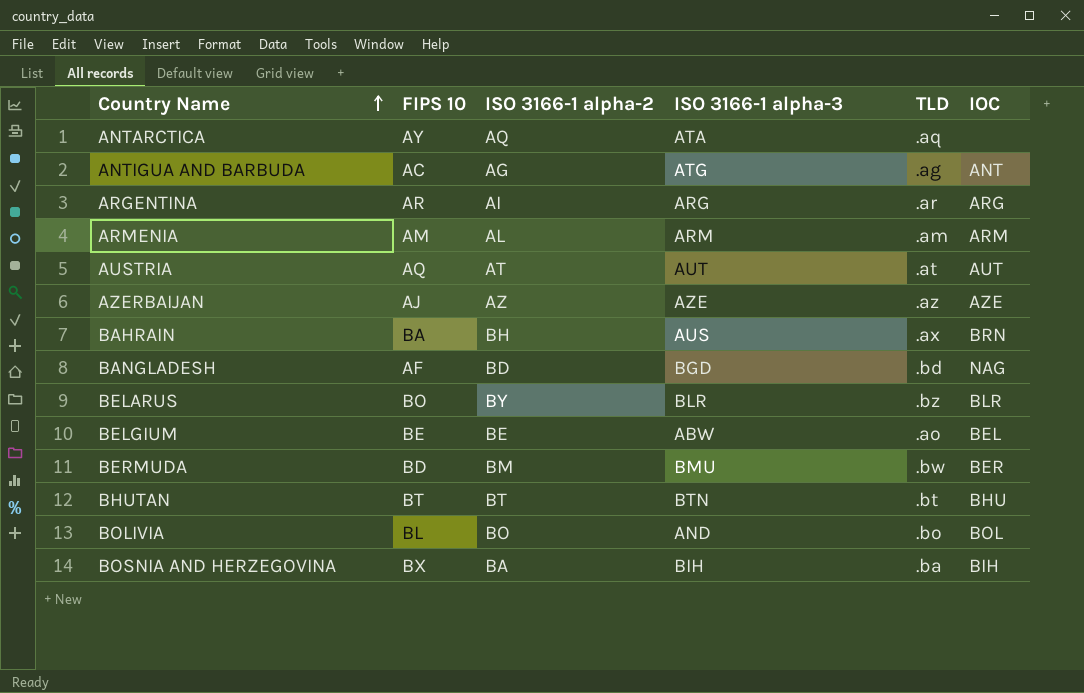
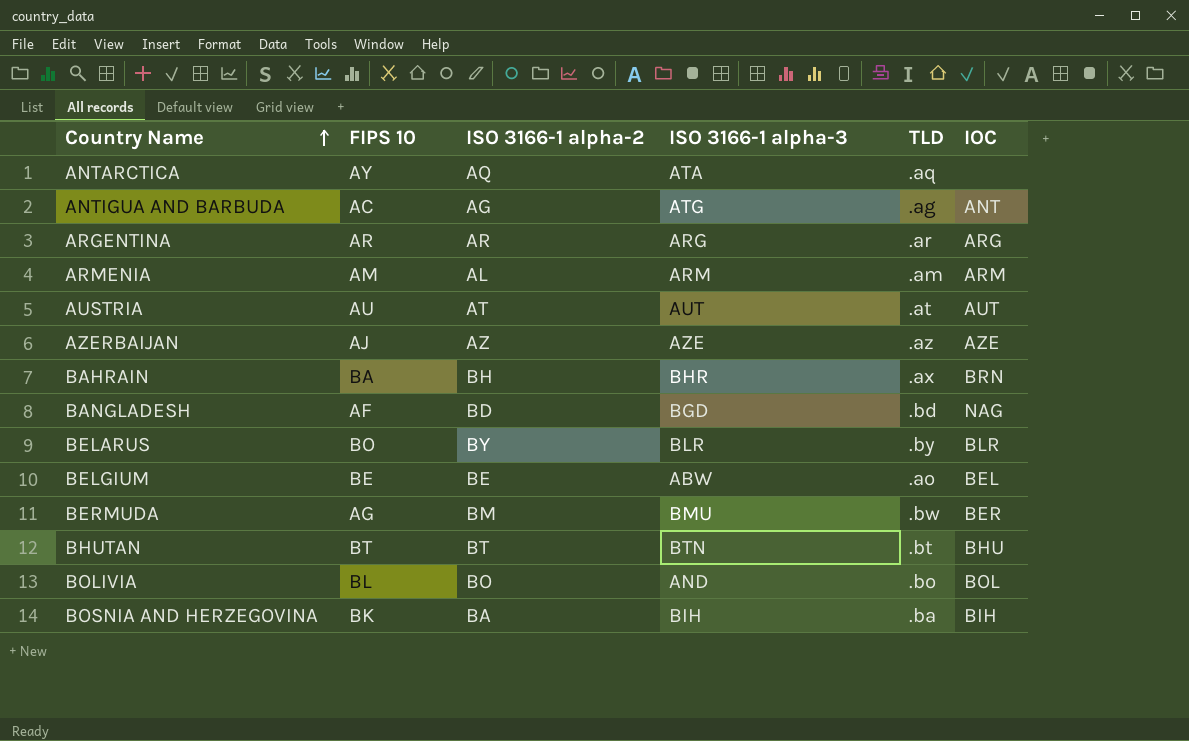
ARGENTINA | ISO 3166-1 alpha-2: AI -> AR
AUSTRIA | FIPS 10: AQ -> AU
BAHRAIN | ISO 3166-1 alpha-3: AUS -> BHR
BELARUS | TLD: .bz -> .by
BERMUDA | FIPS 10: BD -> AG
BOSNIA AND HERZEGOVINA | FIPS 10: BX -> BK

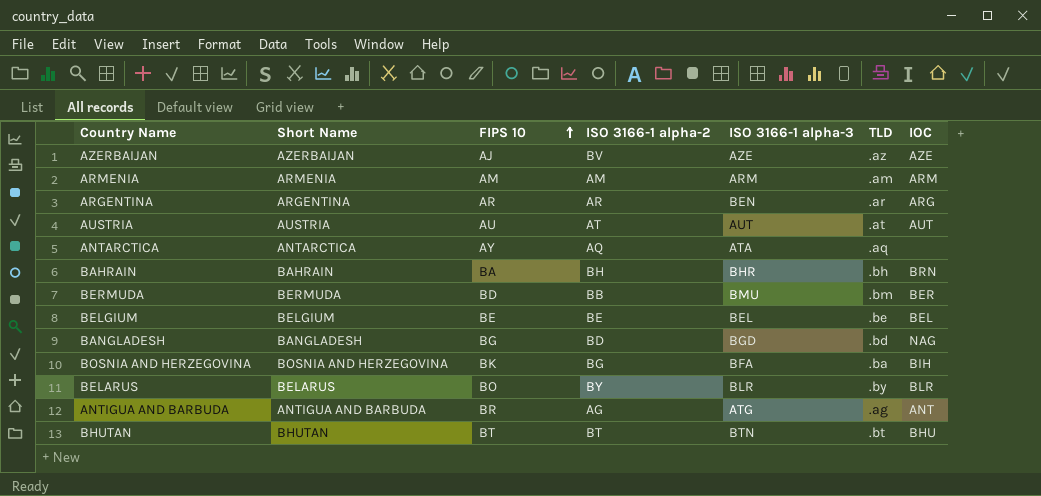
row order: Country Name ascending -> FIPS 10 ascending
column Short Name | position: none -> 2
row BOLIVIA: BL | BO | AND | .bo | BOL -> none
AZERBAIJAN | ISO 3166-1 alpha-2: AZ -> BV
ARMENIA | ISO 3166-1 alpha-2: AL -> AM
ARGENTINA | ISO 3166-1 alpha-3: ARG -> BEN
BAHRAIN | TLD: .ax -> .bh
BERMUDA | FIPS 10: AG -> BD
BERMUDA | ISO 3166-1 alpha-2: BM -> BB
BERMUDA | TLD: .bw -> .bm
BELGIUM | ISO 3166-1 alpha-3: ABW -> BEL
BELGIUM | TLD: .ao -> .be
BANGLADESH | FIPS 10: AF -> BG
BOSNIA AND HERZEGOVINA | ISO 3166-1 alpha-2: BA -> BG
BOSNIA AND HERZEGOVINA | ISO 3166-1 alpha-3: BIH -> BFA
ANTIGUA AND BARBUDA | FIPS 10: AC -> BR

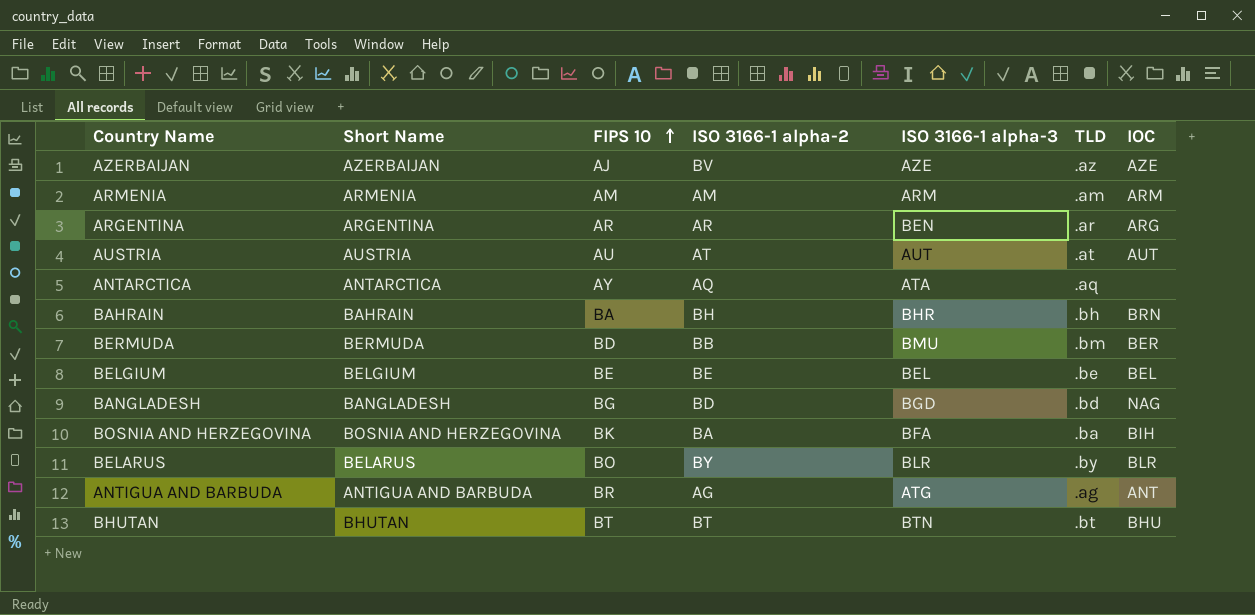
BOSNIA AND HERZEGOVINA | ISO 3166-1 alpha-2: BG -> BA

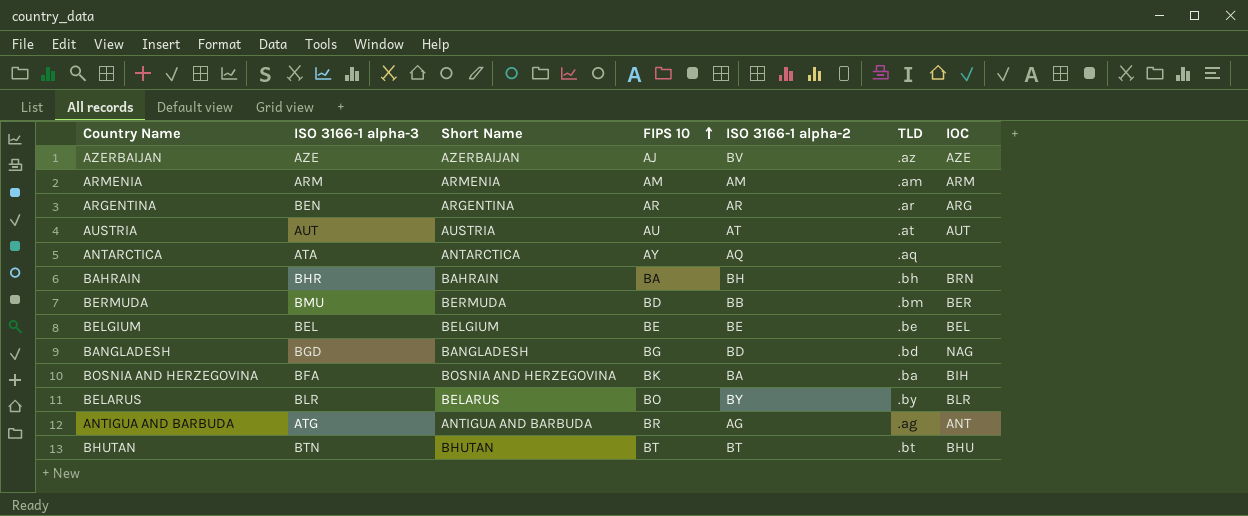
column ISO 3166-1 alpha-3 | position: 5 -> 2

